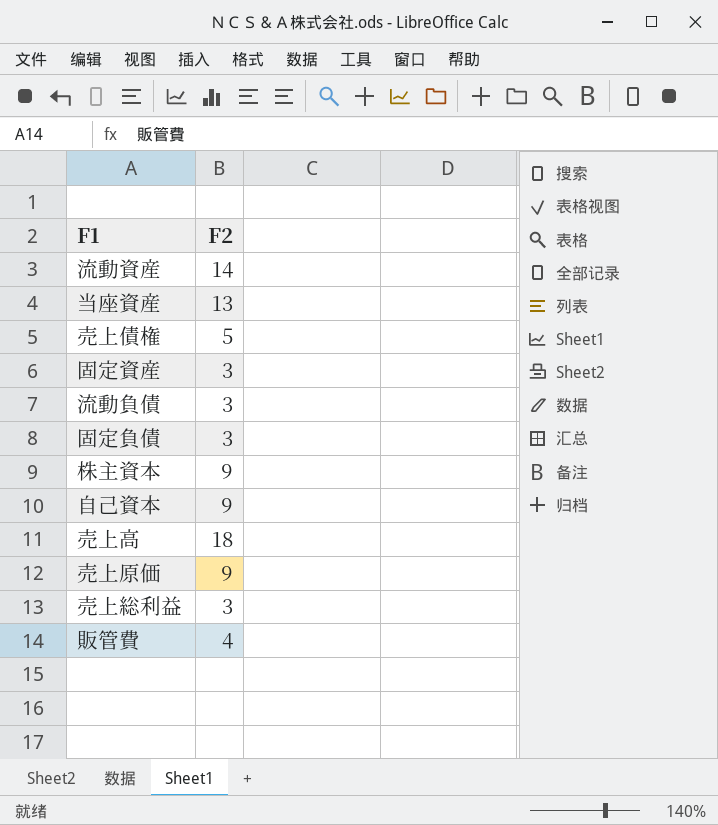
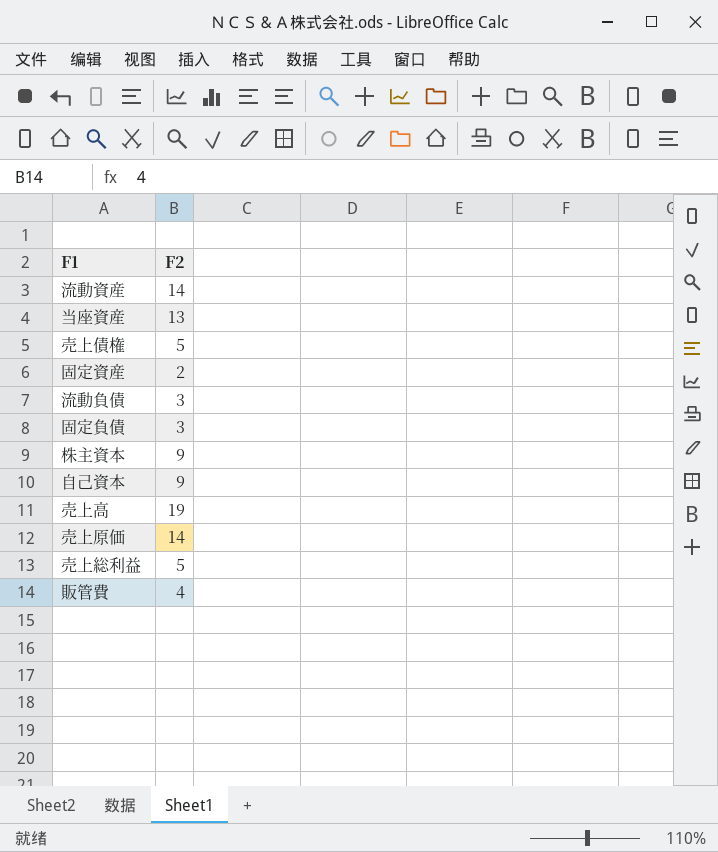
固定資産 | F2: 3 -> 2
売上高 | F2: 18 -> 19
売上原価 | F2: 9 -> 14
売上総利益 | F2: 3 -> 5

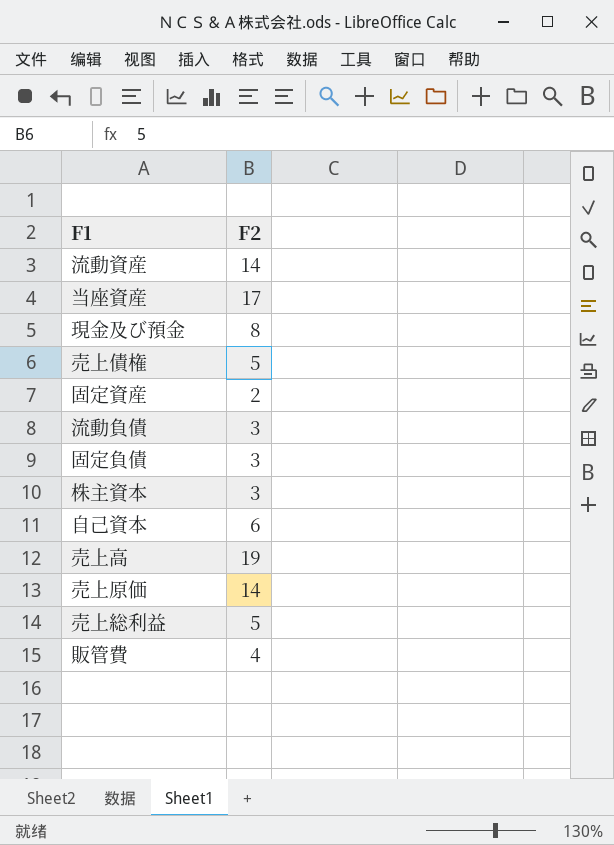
当座資産 | F2: 13 -> 17
row 現金及び預金: none -> 8
株主資本 | F2: 9 -> 3
自己資本 | F2: 9 -> 6

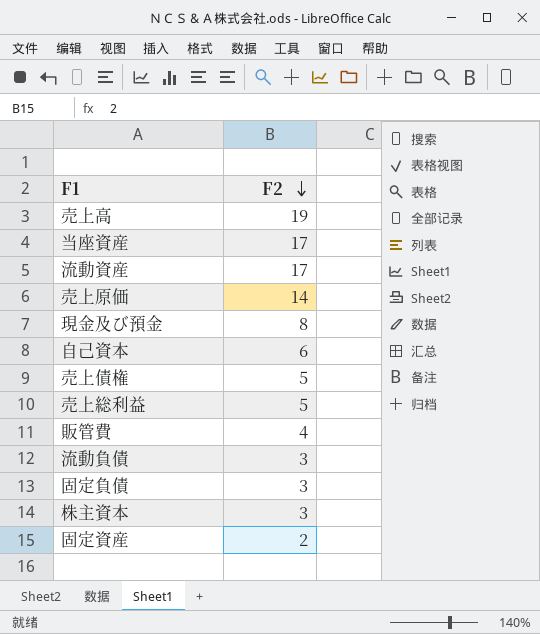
row order: none -> F2 descending
流動資産 | F2: 14 -> 17

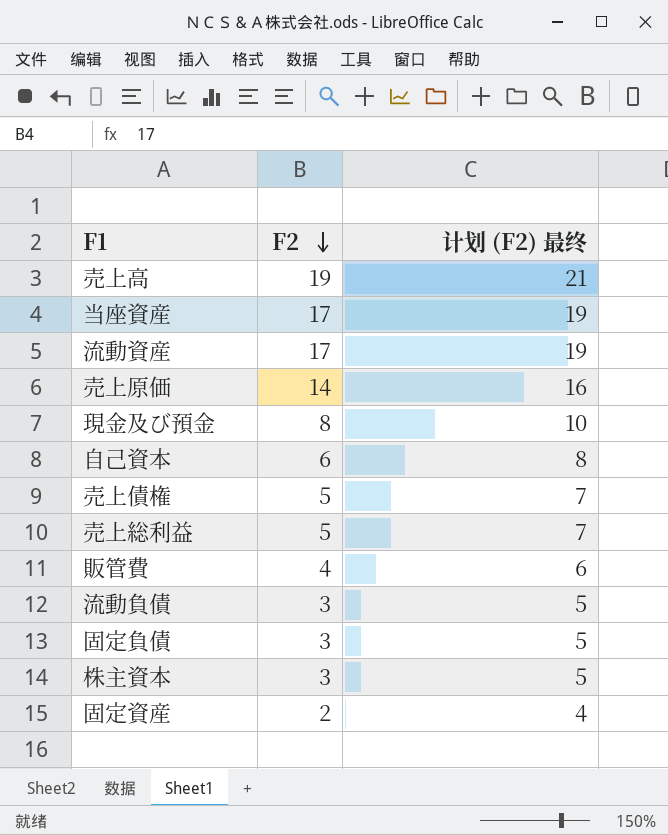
column 计划 (F2) 最终 | formula: none -> [F2] + 2

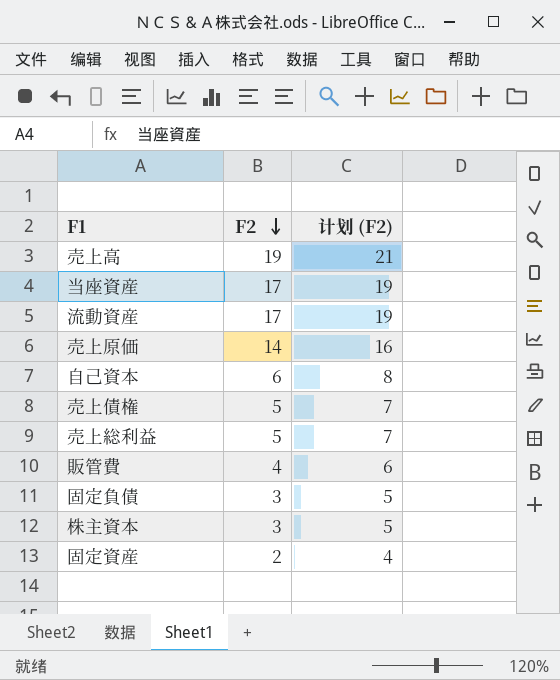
column name: 计划 (F2) 最终 -> 计划 (F2)
row 現金及び預金: 8 | 10 -> none
row 流動負債: 3 | 5 -> none

